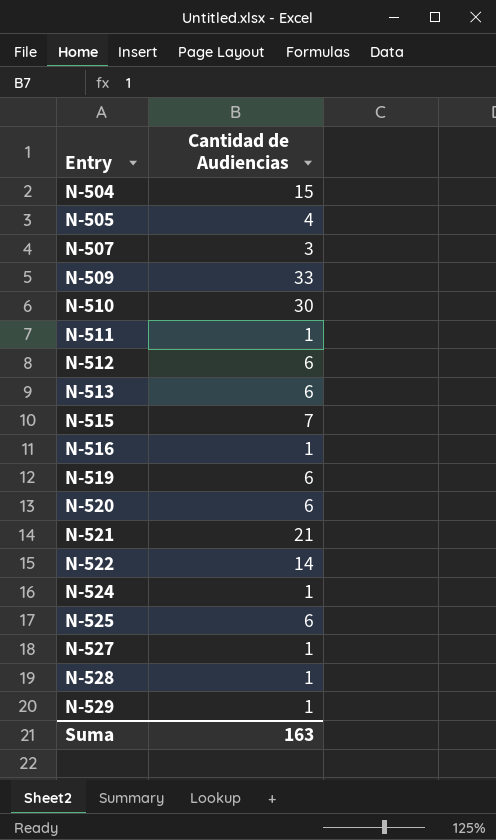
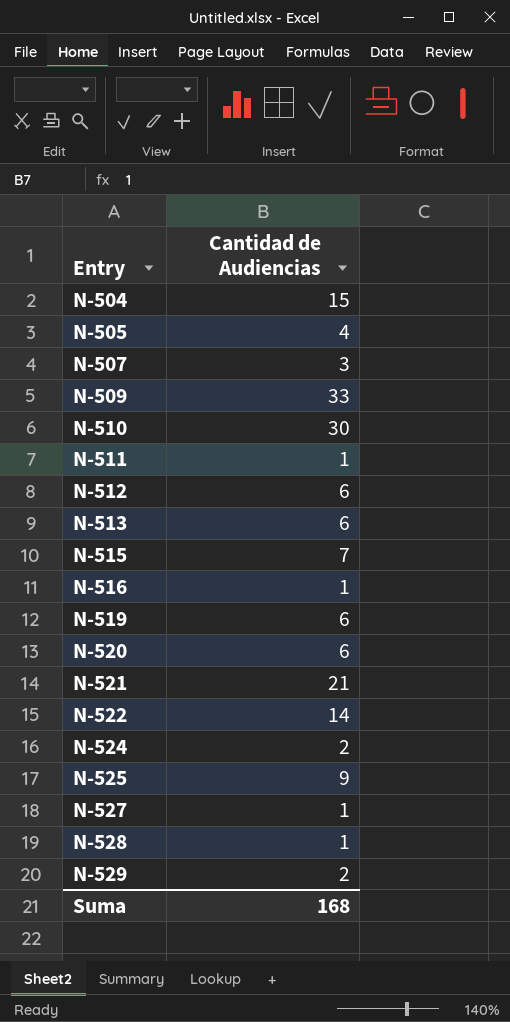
N-524 | Cantidad de Audiencias: 1 -> 2
N-525 | Cantidad de Audiencias: 6 -> 9
N-529 | Cantidad de Audiencias: 1 -> 2
Suma | Cantidad de Audiencias: 163 -> 168

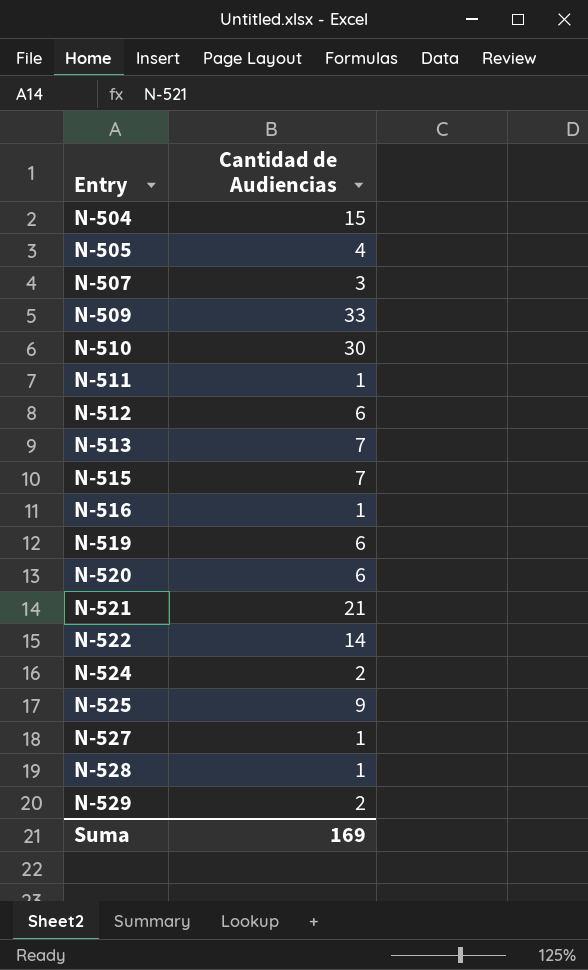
N-513 | Cantidad de Audiencias: 6 -> 7
Suma | Cantidad de Audiencias: 168 -> 169

